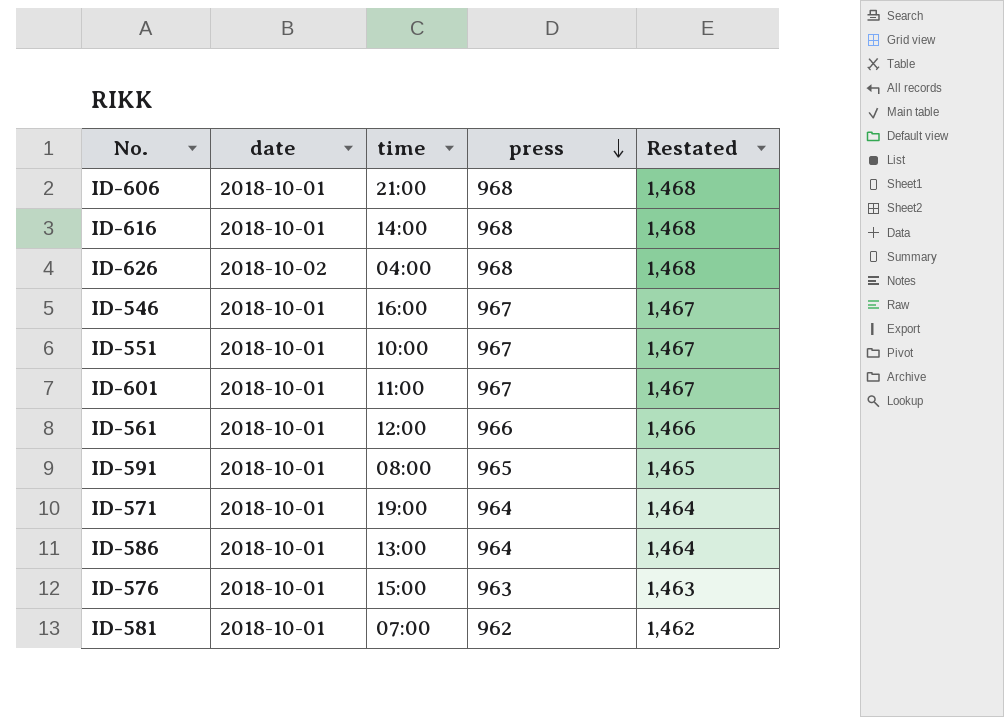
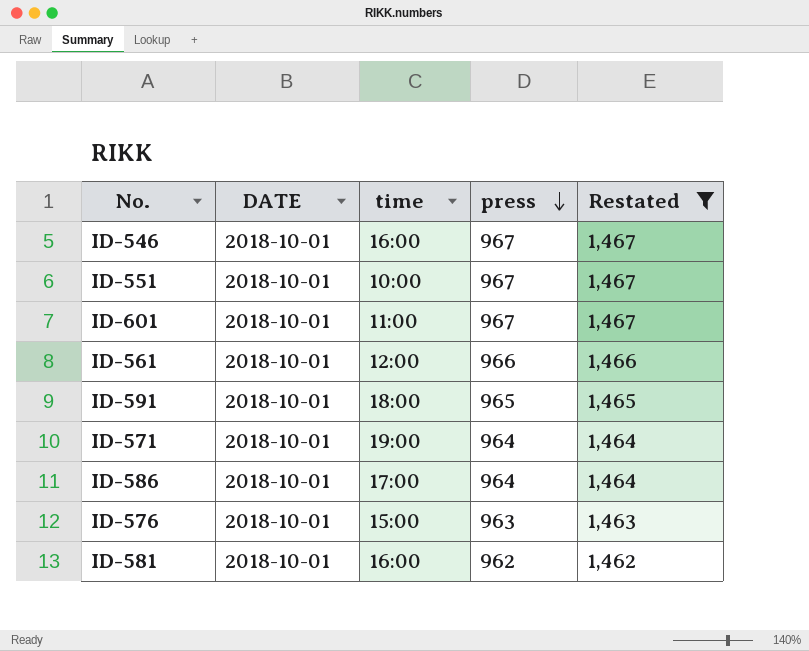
filter: none -> Restated != 1,468
column name: date -> DATE
ID-591 | time: 08:00 -> 18:00
ID-586 | time: 13:00 -> 17:00
ID-581 | time: 07:00 -> 16:00

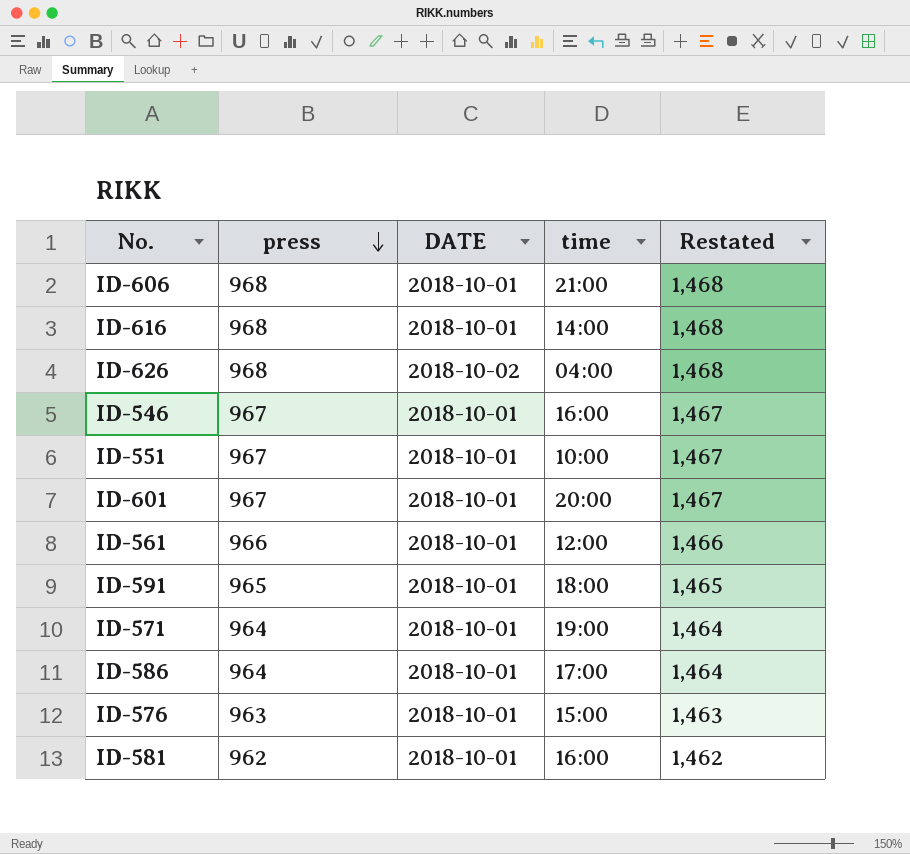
filter: Restated != 1,468 -> none
column press | position: 4 -> 2
ID-601 | time: 11:00 -> 20:00

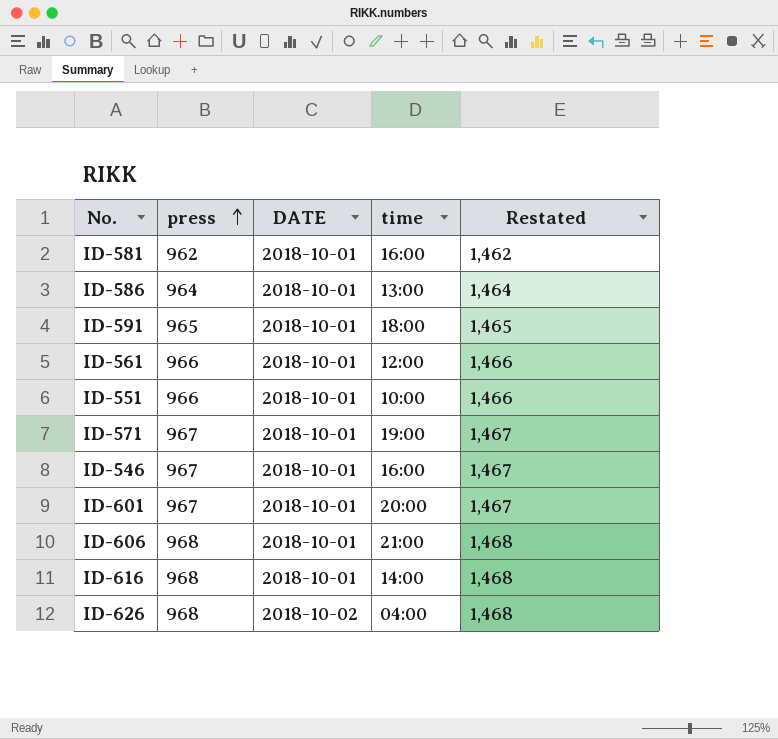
row order: press descending -> press ascending
row ID-576: 963 | 2018-10-01 | 15:00 | 1,463 -> none
ID-586 | time: 17:00 -> 13:00
ID-551 | press: 967 -> 966
ID-551 | Restated: 1,467 -> 1,466
ID-571 | press: 964 -> 967
ID-571 | Restated: 1,464 -> 1,467

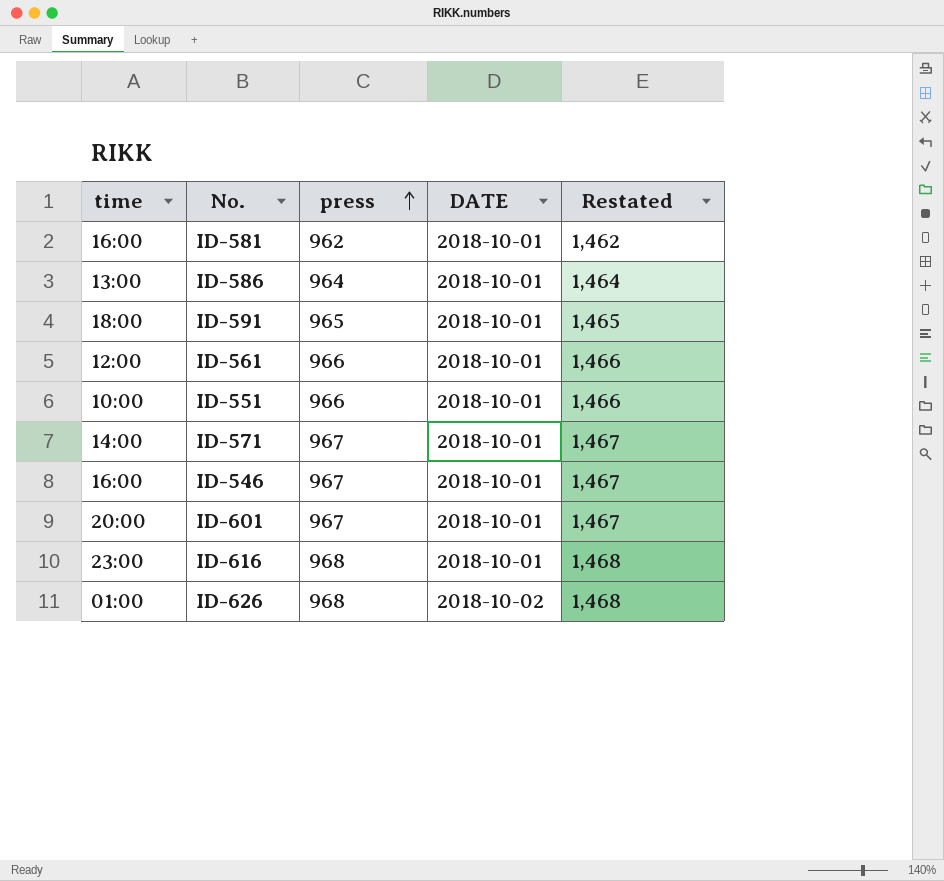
column time | position: 4 -> 1
row ID-606: 968 | 2018-10-01 | 21:00 | 1,468 -> none
ID-571 | time: 19:00 -> 14:00
ID-616 | time: 14:00 -> 23:00
ID-626 | time: 04:00 -> 01:00

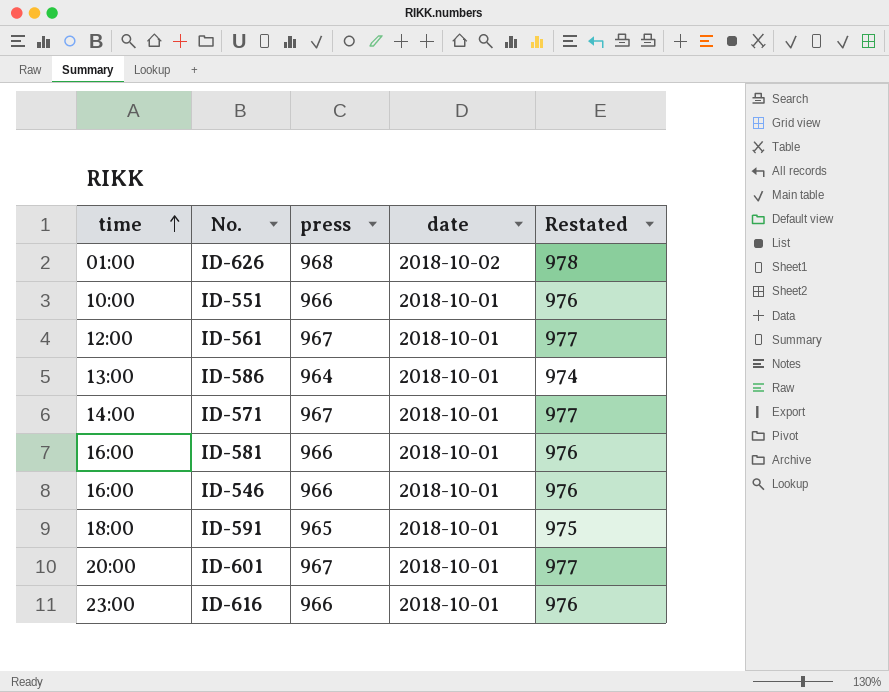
row order: press ascending -> time ascending
column name: DATE -> date
column Restated | formula: [press] + 500 -> [press] + 10
ID-561 | press: 966 -> 967
ID-581 | press: 962 -> 966
ID-546 | press: 967 -> 966
ID-616 | press: 968 -> 966

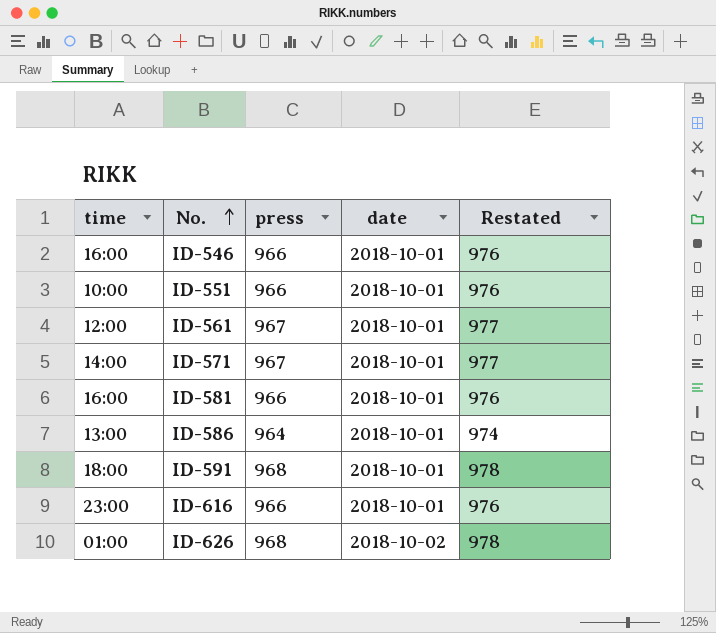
row order: time ascending -> No. ascending
row ID-601: 20:00 | 967 | 2018-10-01 | 977 -> none
ID-591 | press: 965 -> 968
ID-591 | Restated: 975 -> 978

